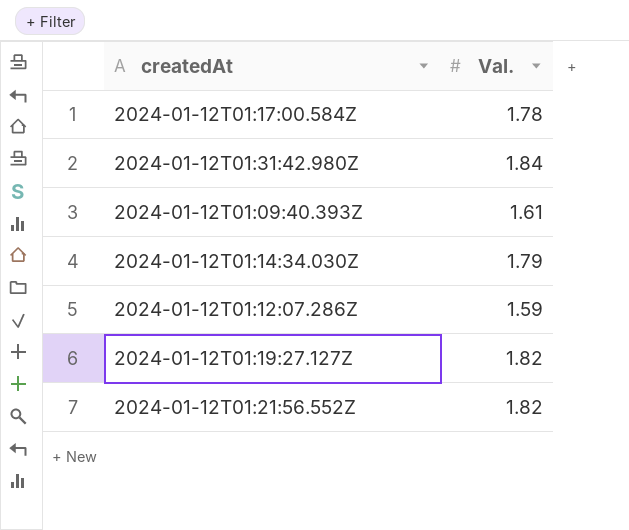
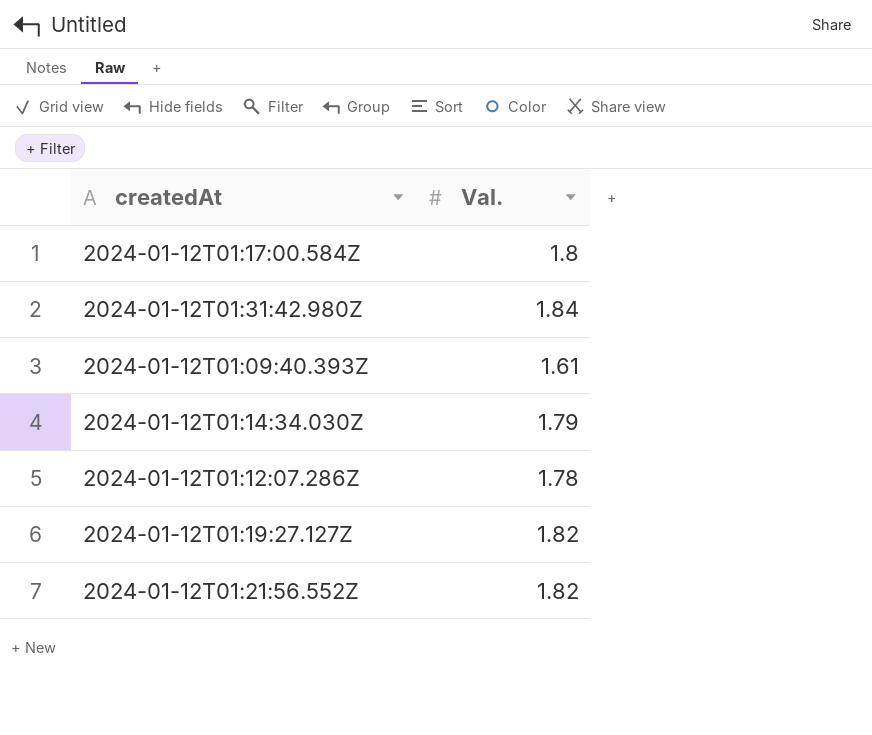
2024-01-12T01:17:00.584Z | Val.: 1.78 -> 1.8
2024-01-12T01:12:07.286Z | Val.: 1.59 -> 1.78

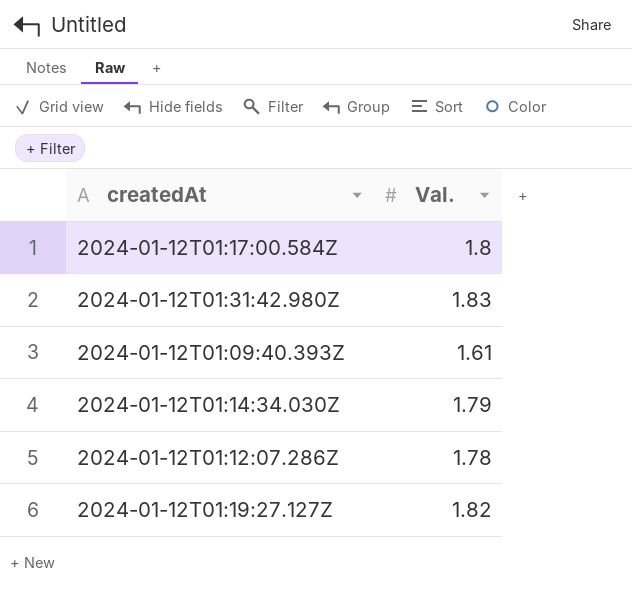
row 2024-01-12T01:21:56.552Z: 1.82 -> none
2024-01-12T01:31:42.980Z | Val.: 1.84 -> 1.83

